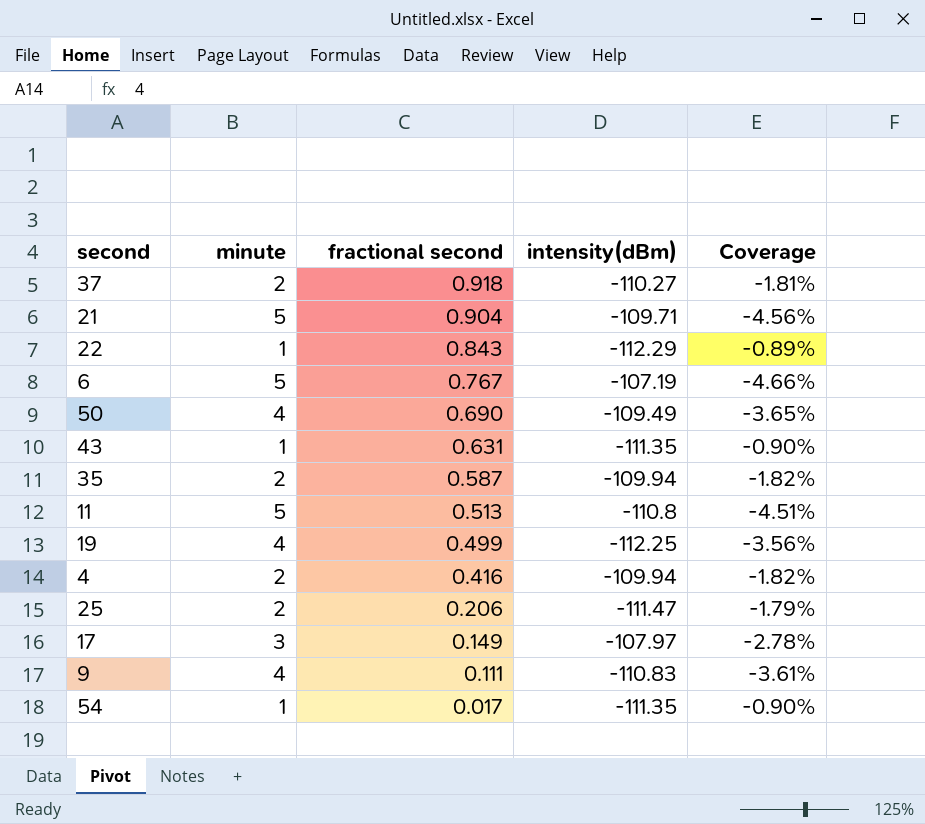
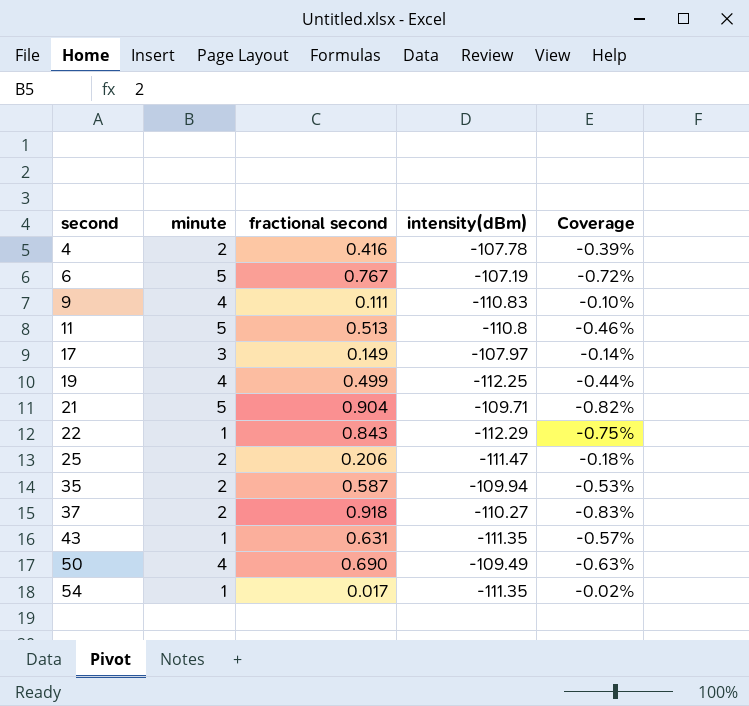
row order: fractional second descending -> second ascending
column Coverage | formula: [minute] / [intensity(dBm)] -> [fractional second] / [intensity(dBm)]
4 | intensity(dBm): -109.94 -> -107.78

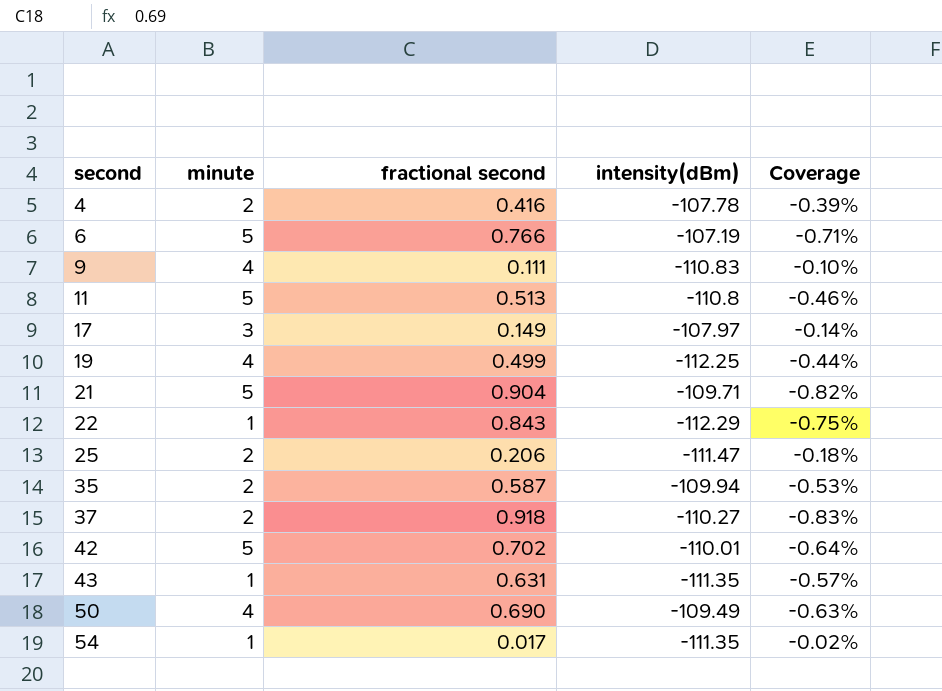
6 | fractional second: 0.767 -> 0.766
6 | Coverage: -0.72% -> -0.71%
row 42: none -> 5 | 0.702 | -110.01 | -0.64%

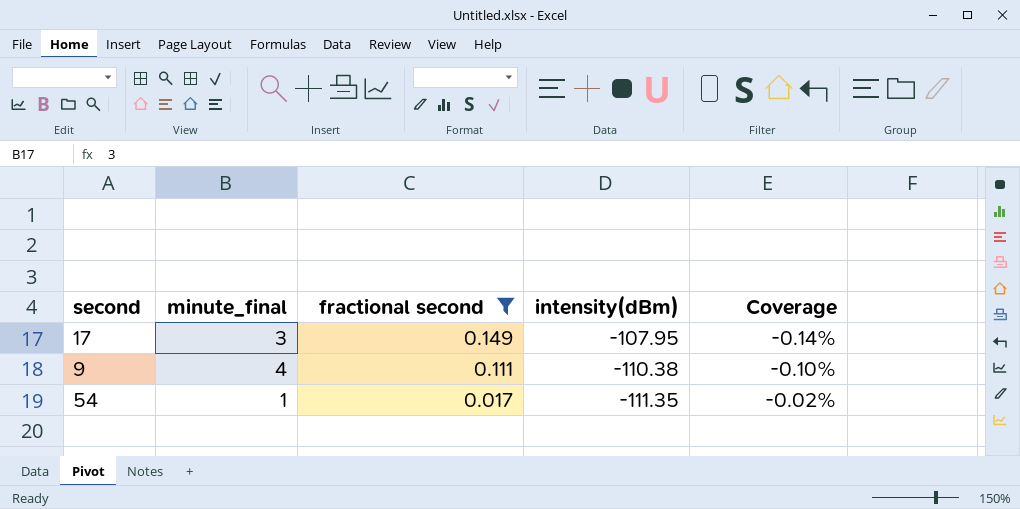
filter: none -> fractional second <= 0.149
row order: second ascending -> fractional second descending
column name: minute -> minute_final
17 | intensity(dBm): -107.97 -> -107.95
9 | intensity(dBm): -110.83 -> -110.38

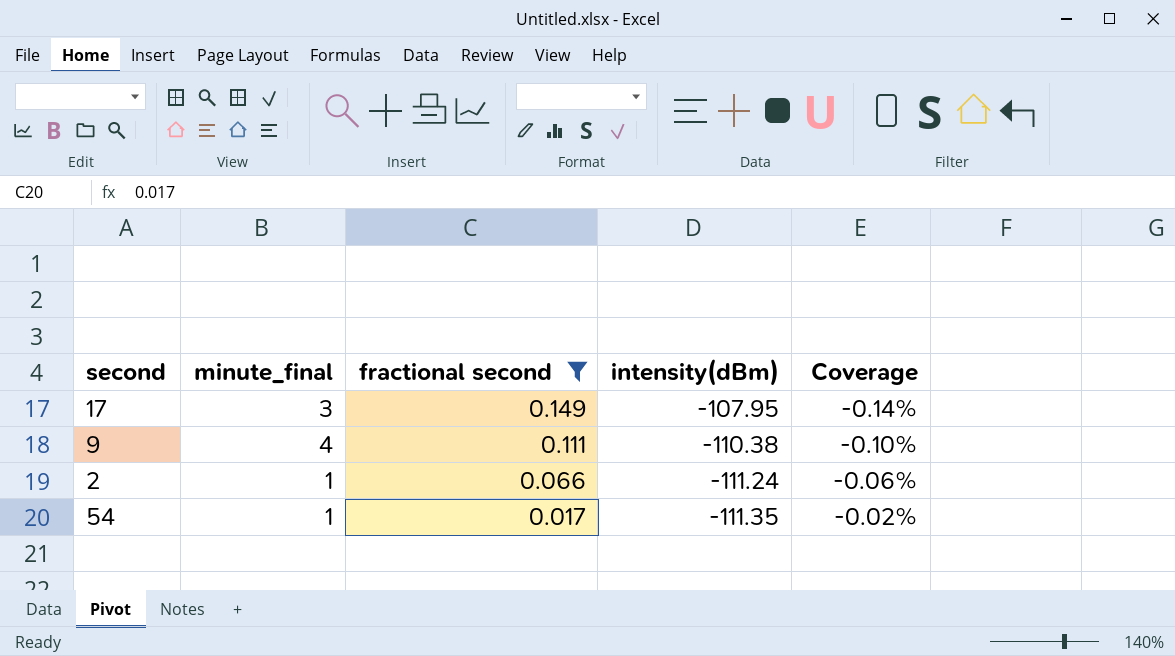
row 2: none -> 1 | 0.066 | -111.24 | -0.06%

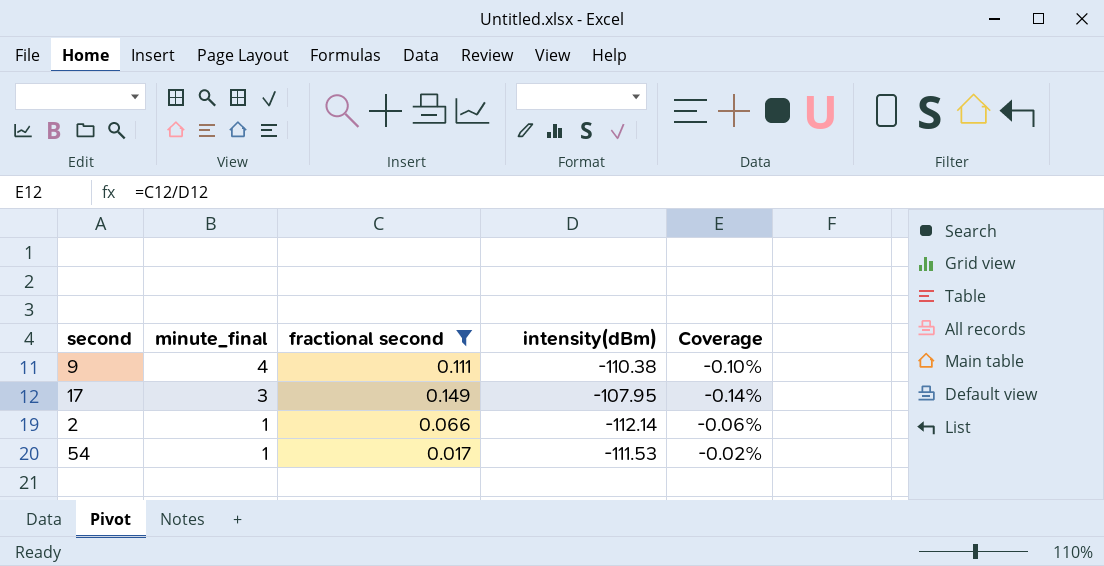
row order: fractional second descending -> minute_final descending
2 | intensity(dBm): -111.24 -> -112.14
54 | intensity(dBm): -111.35 -> -111.53

